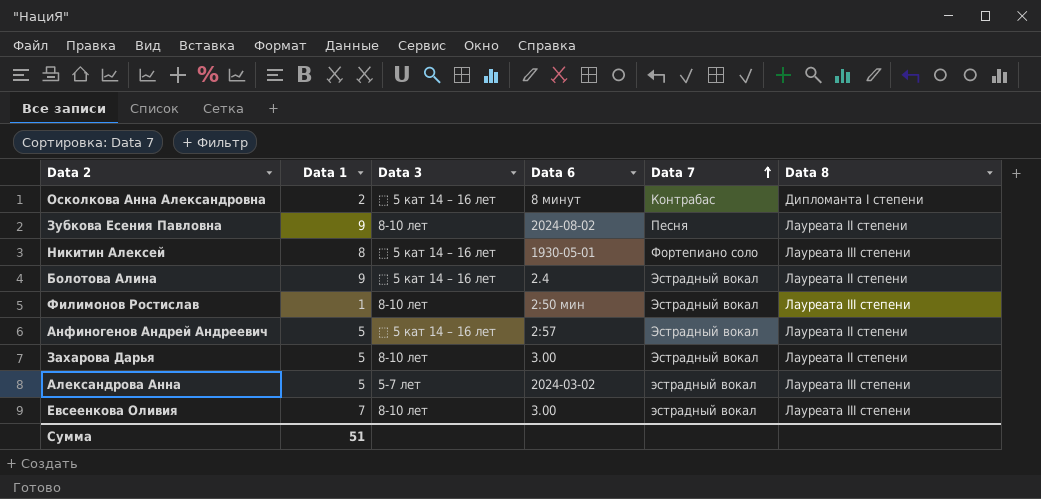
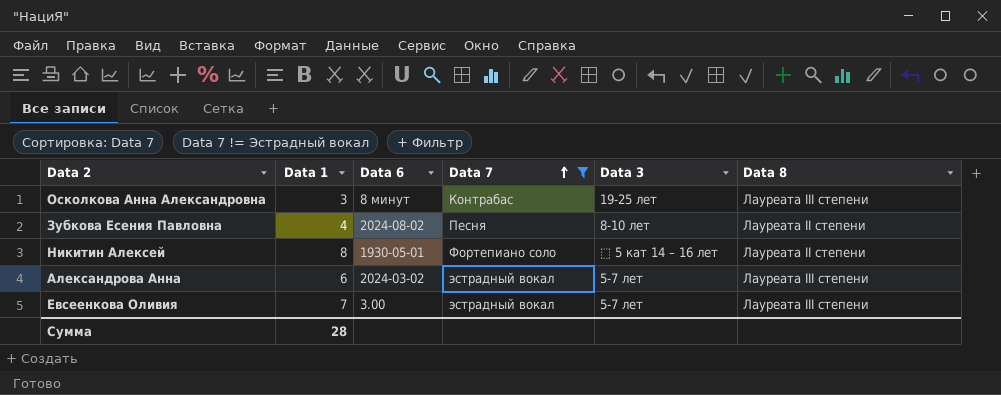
filter: none -> Data 7 != Эстрадный вокал
column Data 3 | position: 3 -> 5
Осколкова Анна Александровна | Data 1: 2 -> 3
Осколкова Анна Александровна | Data 3: ⬚ 5 кат 14 – 16 лет -> 19-25 лет
Осколкова Анна Александровна | Data 8: Дипломанта I степени -> Лауреата III степени
Зубкова Есения Павловна | Data 1: 9 -> 4
Никитин Алексей | Data 8: Лауреата III степени -> Лауреата II степени
Александрова Анна | Data 1: 5 -> 6
Евсеенкова Оливия | Data 3: 8-10 лет -> 5-7 лет
Сумма | Data 1: 51 -> 28

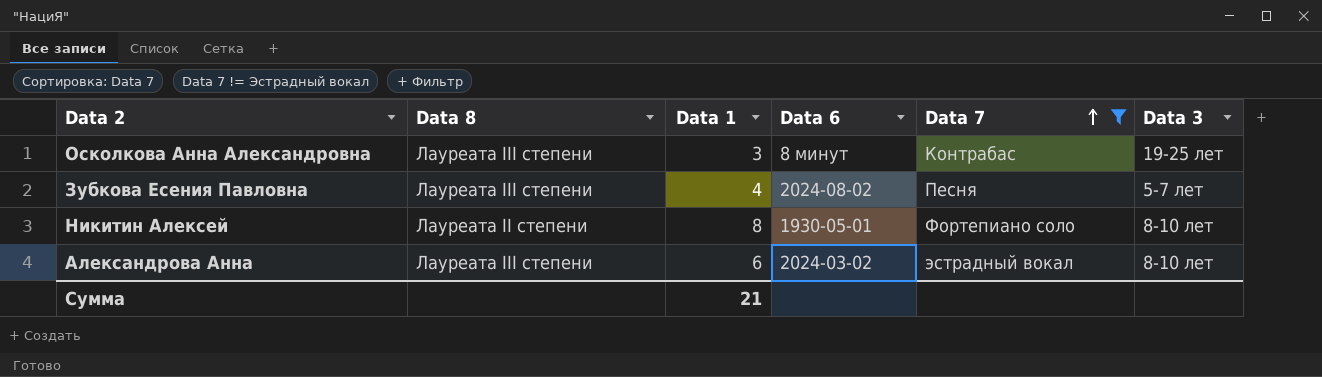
column Data 8 | position: 6 -> 2
row Евсеенкова Оливия: 7 | 3.00 | эстрадный вокал | 5-7 лет | Лауреата III степени -> none
Зубкова Есения Павловна | Data 8: Лауреата II степени -> Лауреата III степени
Зубкова Есения Павловна | Data 3: 8-10 лет -> 5-7 лет
Никитин Алексей | Data 3: ⬚ 5 кат 14 – 16 лет -> 8-10 лет
Александрова Анна | Data 3: 5-7 лет -> 8-10 лет
Сумма | Data 1: 28 -> 21

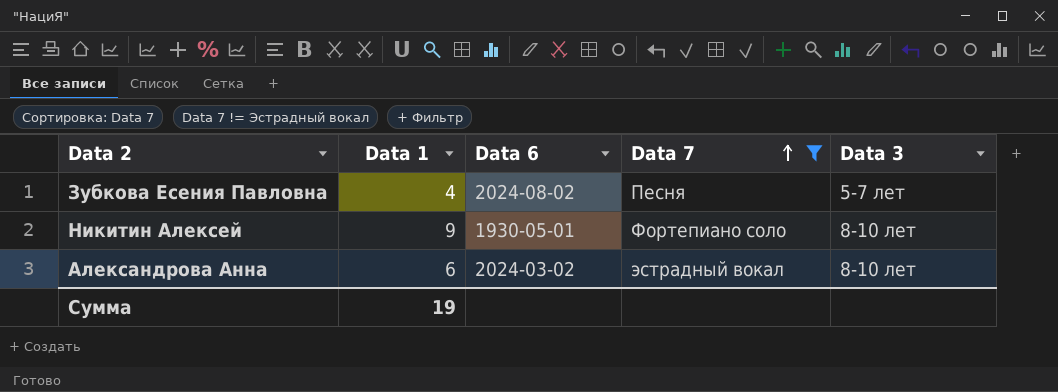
column Data 8 | position: 2 -> none
row Осколкова Анна Александровна: Лауреата III степени | 3 | 8 минут | Контрабас | 19-25 лет -> none
Никитин Алексей | Data 1: 8 -> 9
Сумма | Data 1: 21 -> 19

